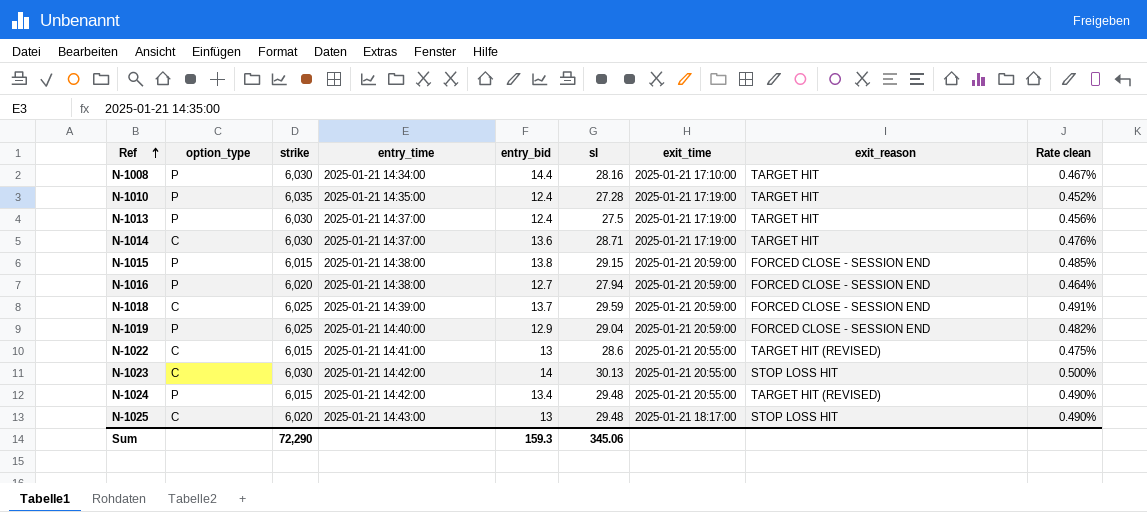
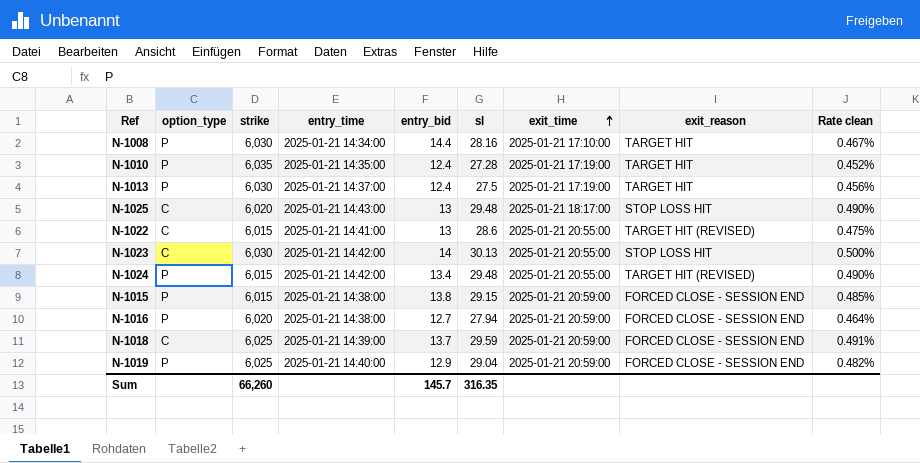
row order: Ref ascending -> exit_time ascending
row N-1014: C | 6,030 | 2025-01-21 14:37:00 | 13.6 | 28.71 | 2025-01-21 17:19:00 | TARGET HIT | 0.476% -> none
Sum | strike: 72,290 -> 66,260
Sum | entry_bid: 159.3 -> 145.7
Sum | sl: 345.06 -> 316.35

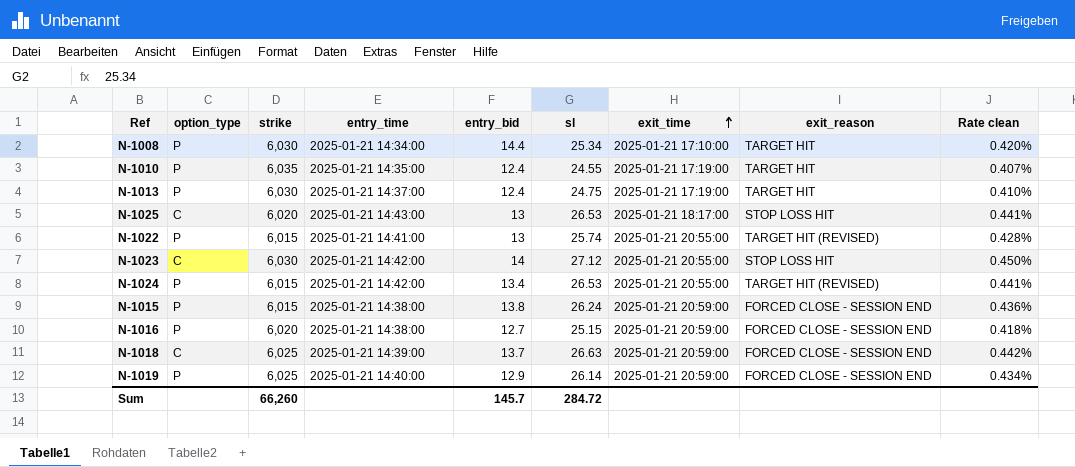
N-1008 | sl: 28.16 -> 25.34
N-1008 | Rate clean: 0.467% -> 0.420%
N-1010 | sl: 27.28 -> 24.55
N-1010 | Rate clean: 0.452% -> 0.407%
N-1013 | sl: 27.5 -> 24.75
N-1013 | Rate clean: 0.456% -> 0.410%
N-1025 | sl: 29.48 -> 26.53
N-1025 | Rate clean: 0.490% -> 0.441%
N-1022 | option_type: C -> P
N-1022 | sl: 28.6 -> 25.74
N-1022 | Rate clean: 0.475% -> 0.428%
N-1023 | sl: 30.13 -> 27.12
N-1023 | Rate clean: 0.500% -> 0.450%
N-1024 | sl: 29.48 -> 26.53
N-1024 | Rate clean: 0.490% -> 0.441%
N-1015 | sl: 29.15 -> 26.24
N-1015 | Rate clean: 0.485% -> 0.436%
N-1016 | sl: 27.94 -> 25.15
N-1016 | Rate clean: 0.464% -> 0.418%
N-1018 | sl: 29.59 -> 26.63
N-1018 | Rate clean: 0.491% -> 0.442%
N-1019 | sl: 29.04 -> 26.14
N-1019 | Rate clean: 0.482% -> 0.434%
Sum | sl: 316.35 -> 284.72

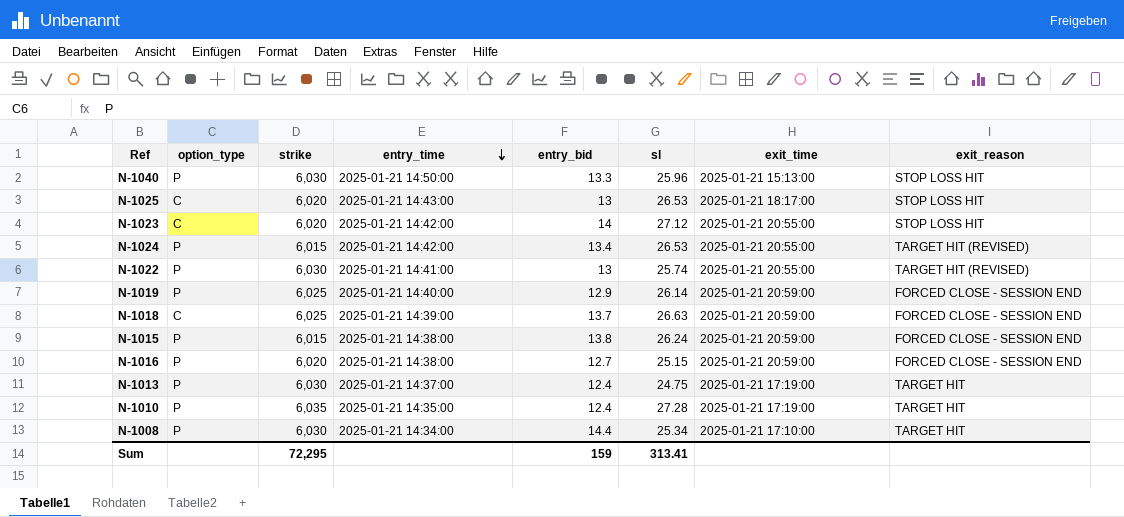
row order: exit_time ascending -> entry_time descending
column Rate clean | formula: [sl] / [strike] -> none
row N-1040: none -> P | 6,030 | 2025-01-21 14:50:00 | 13.3 | 25.96 | 2025-01-21 15:13:00 | STOP LOSS HIT
N-1023 | strike: 6,030 -> 6,020
N-1022 | strike: 6,015 -> 6,030
N-1010 | sl: 24.55 -> 27.28
Sum | strike: 66,260 -> 72,295
Sum | entry_bid: 145.7 -> 159
Sum | sl: 284.72 -> 313.41

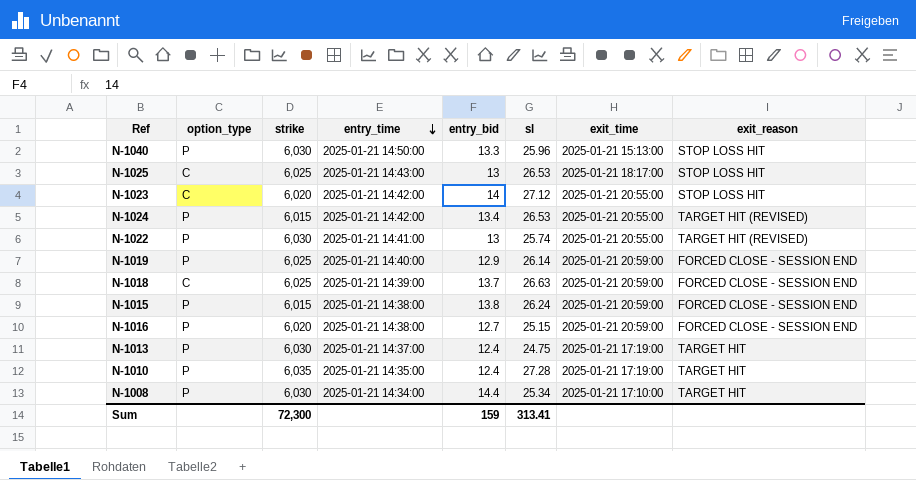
N-1025 | strike: 6,020 -> 6,025
Sum | strike: 72,295 -> 72,300

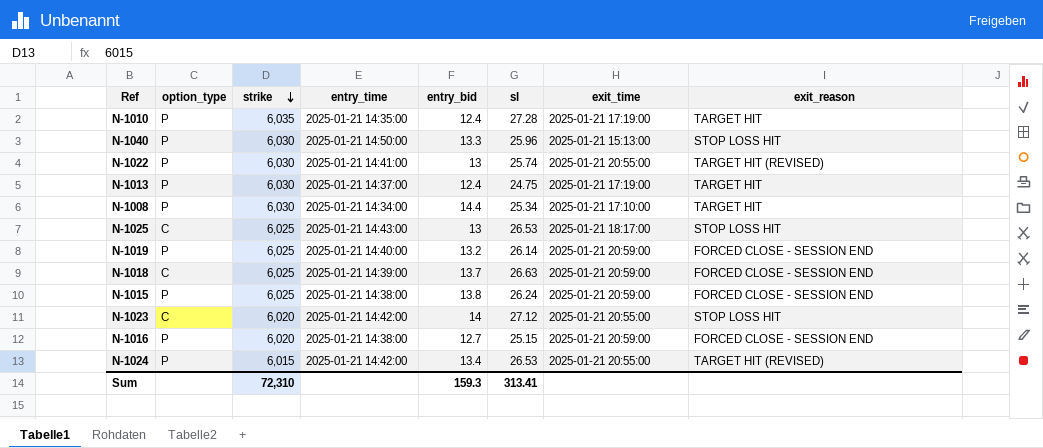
row order: entry_time descending -> strike descending
N-1019 | entry_bid: 12.9 -> 13.2
N-1015 | strike: 6,015 -> 6,025
Sum | strike: 72,300 -> 72,310
Sum | entry_bid: 159 -> 159.3

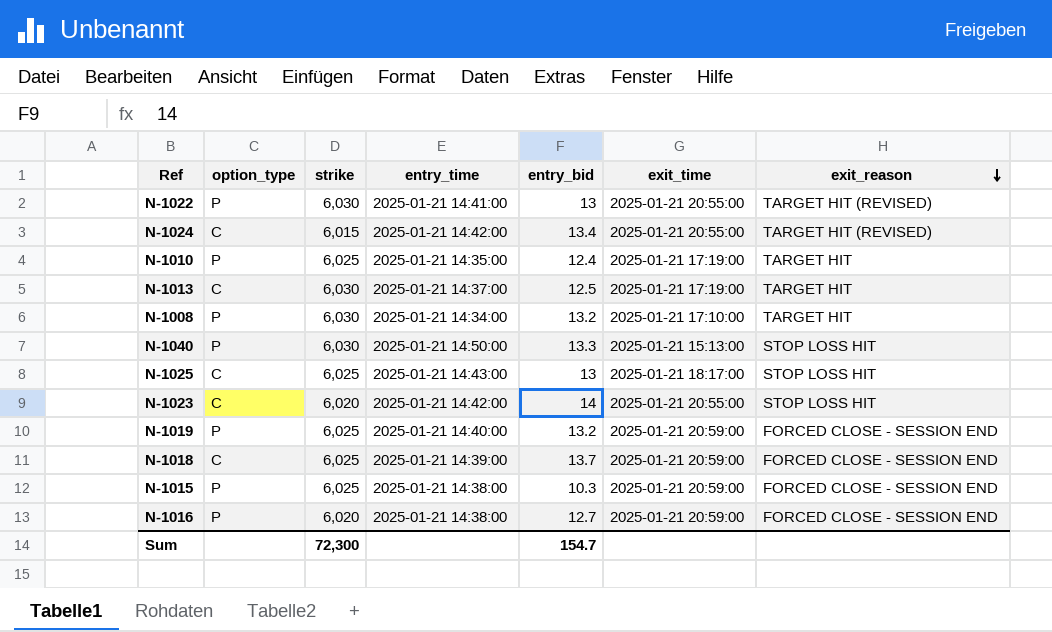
row order: strike descending -> exit_reason descending
column sl | position: 6 -> none
N-1024 | option_type: P -> C
N-1010 | strike: 6,035 -> 6,025
N-1013 | option_type: P -> C
N-1013 | entry_bid: 12.4 -> 12.5
N-1008 | entry_bid: 14.4 -> 13.2
N-1015 | entry_bid: 13.8 -> 10.3
Sum | strike: 72,310 -> 72,300
Sum | entry_bid: 159.3 -> 154.7

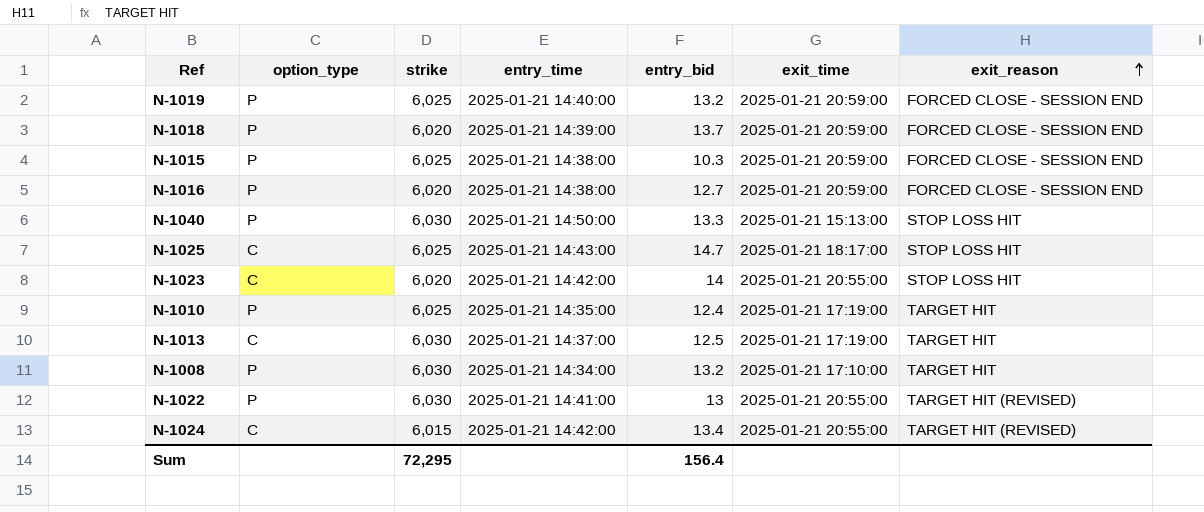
row order: exit_reason descending -> exit_reason ascending
N-1018 | option_type: C -> P
N-1018 | strike: 6,025 -> 6,020
N-1025 | entry_bid: 13 -> 14.7
Sum | strike: 72,300 -> 72,295
Sum | entry_bid: 154.7 -> 156.4

